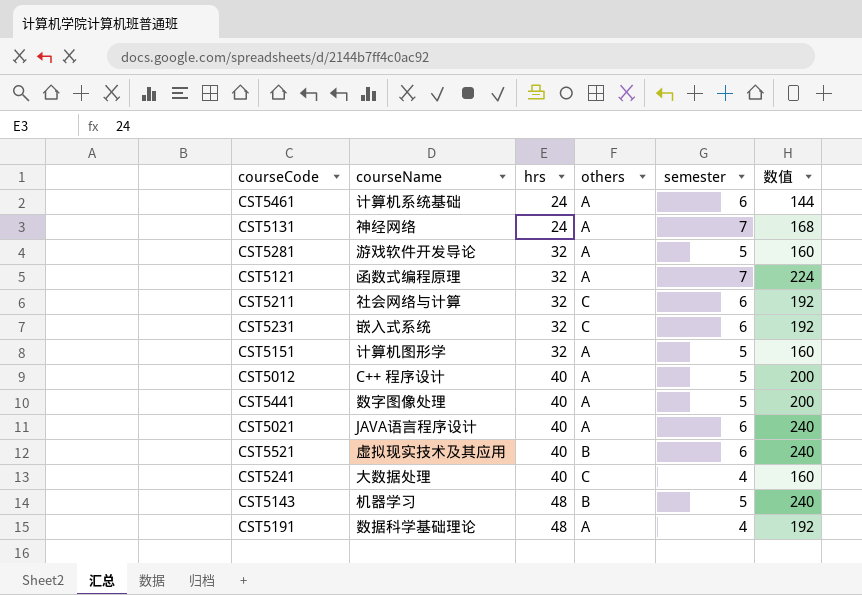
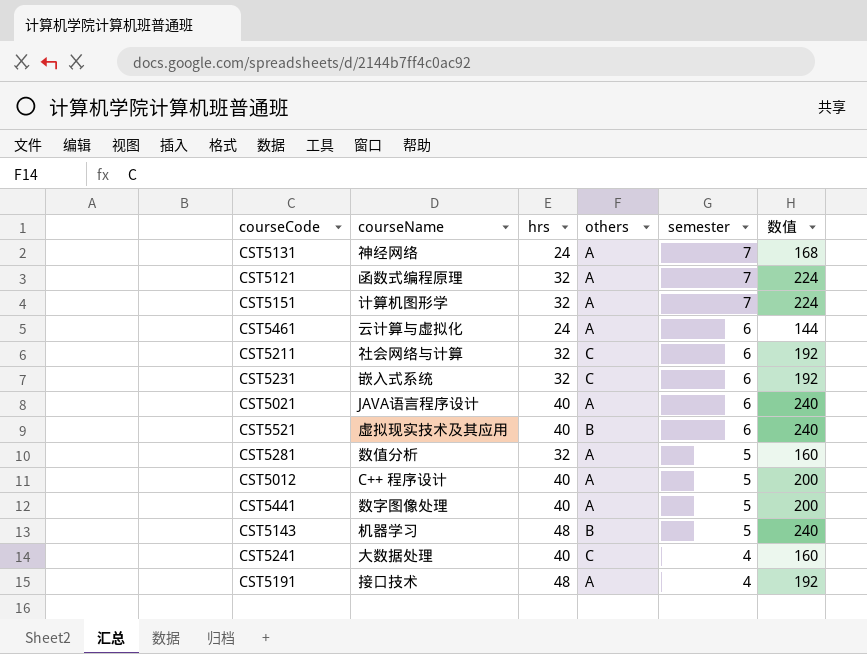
row order: hrs ascending -> semester descending
CST5151 | semester: 5 -> 7
CST5151 | 数值: 160 -> 224
CST5461 | courseName: 计算机系统基础 -> 云计算与虚拟化
CST5281 | courseName: 游戏软件开发导论 -> 数值分析
CST5191 | courseName: 数据科学基础理论 -> 接口技术

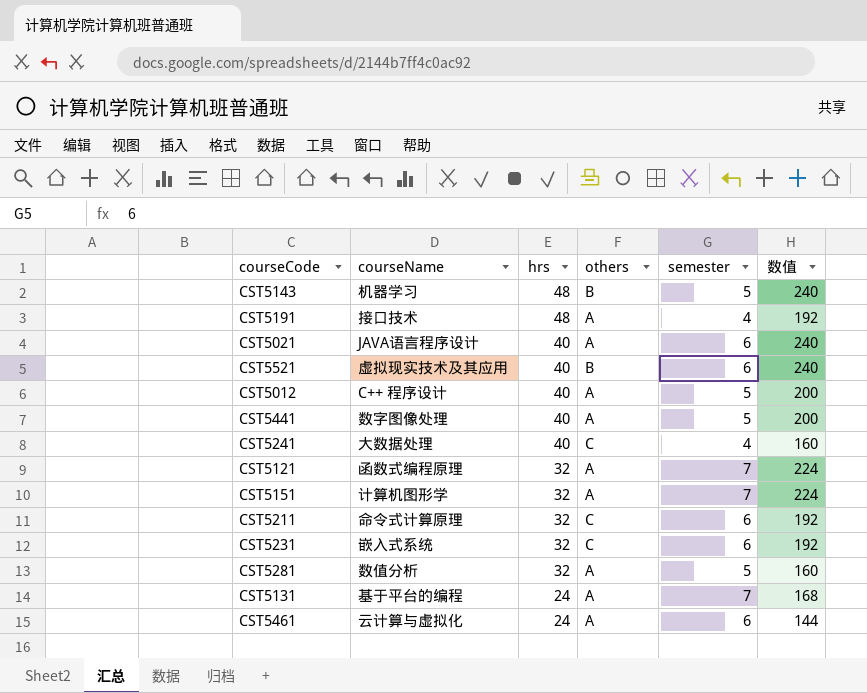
row order: semester descending -> hrs descending
CST5211 | courseName: 社会网络与计算 -> 命令式计算原理
CST5131 | courseName: 神经网络 -> 基于平台的编程

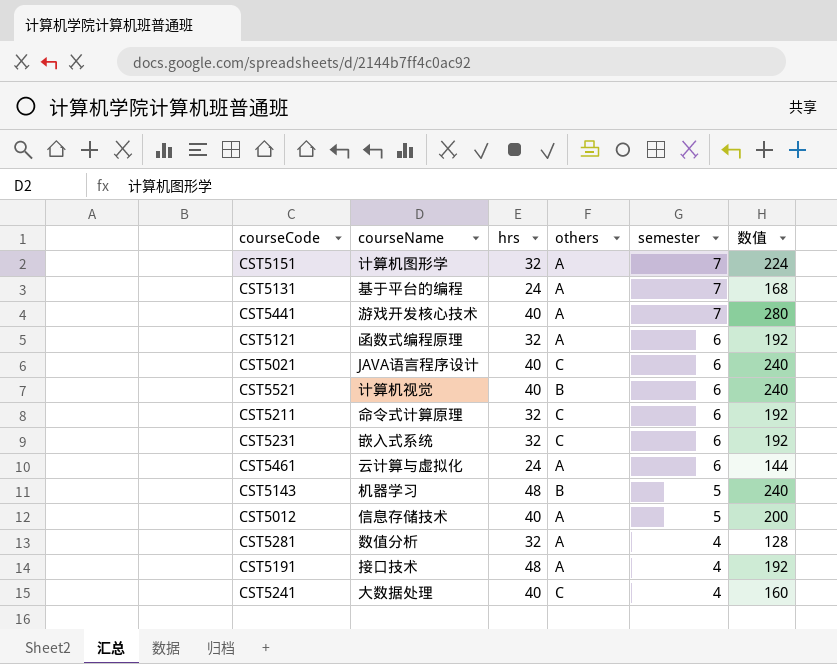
row order: hrs descending -> semester descending
CST5441 | courseName: 数字图像处理 -> 游戏开发核心技术
CST5441 | semester: 5 -> 7
CST5441 | 数值: 200 -> 280
CST5121 | semester: 7 -> 6
CST5121 | 数值: 224 -> 192
CST5021 | others: A -> C
CST5521 | courseName: 虚拟现实技术及其应用 -> 计算机视觉
CST5012 | courseName: C++ 程序设计 -> 信息存储技术
CST5281 | semester: 5 -> 4
CST5281 | 数值: 160 -> 128

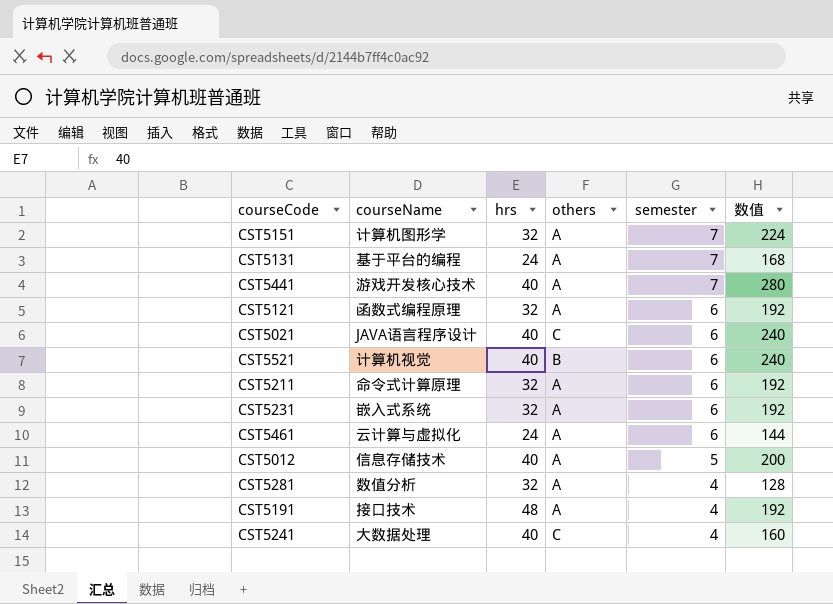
row CST5143: 机器学习 | 48 | B | 5 | 240 -> none
CST5211 | others: C -> A
CST5231 | others: C -> A

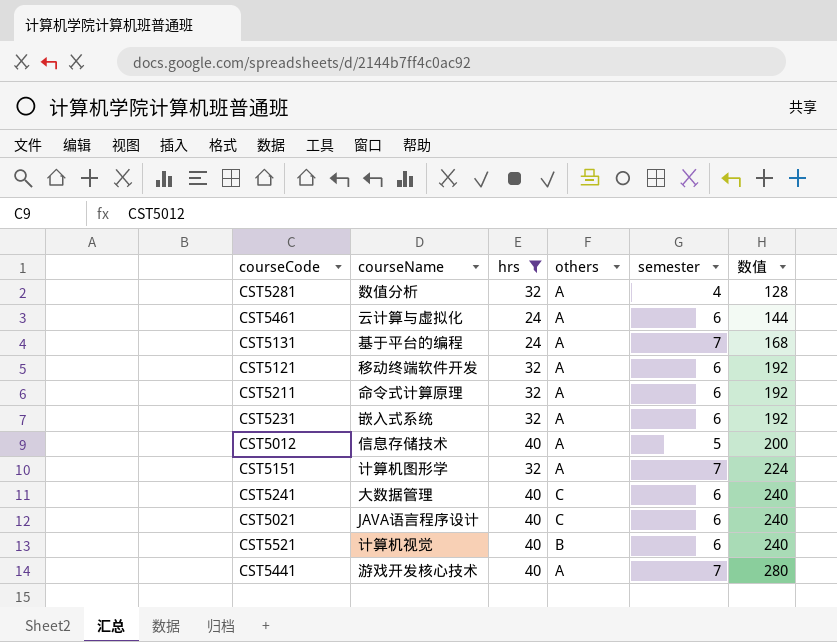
filter: none -> hrs != 48
row order: semester descending -> 数值 ascending
CST5121 | courseName: 函数式编程原理 -> 移动终端软件开发
CST5241 | courseName: 大数据处理 -> 大数据管理
CST5241 | semester: 4 -> 6
CST5241 | 数值: 160 -> 240

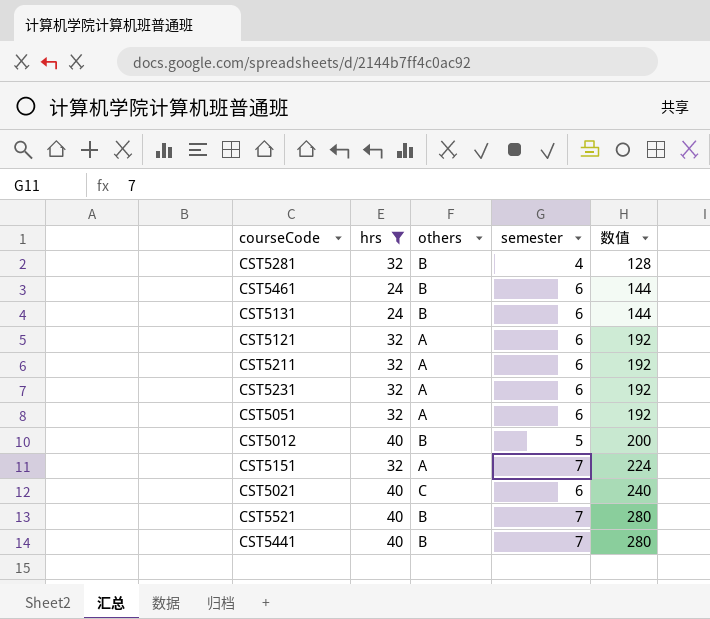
column courseName | position: 2 -> none
row CST5241: 大数据管理 | 40 | C | 6 | 240 -> none
CST5281 | others: A -> B
CST5461 | others: A -> B
CST5131 | others: A -> B
CST5131 | semester: 7 -> 6
CST5131 | 数值: 168 -> 144
row CST5051: none -> 32 | A | 6 | 192
CST5012 | others: A -> B
CST5521 | semester: 6 -> 7
CST5521 | 数值: 240 -> 280
CST5441 | others: A -> B

